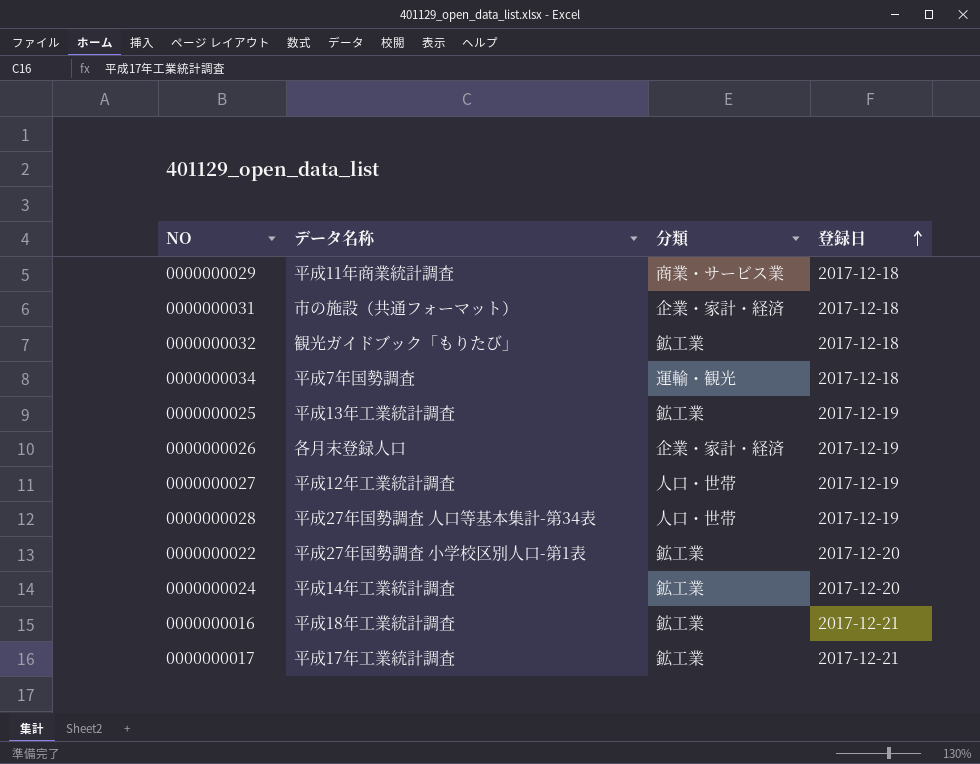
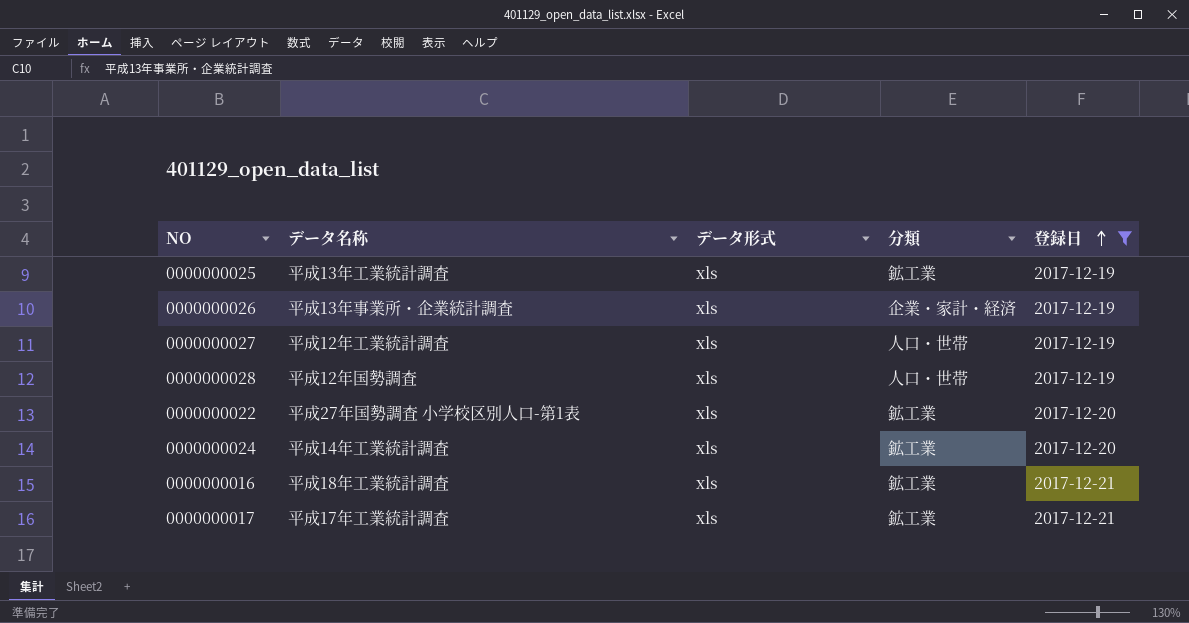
filter: none -> 登録日 != 2017-12-18
column データ形式 | position: none -> 3
0000000026 | データ名称: 各月末登録人口 -> 平成13年事業所・企業統計調査
0000000028 | データ名称: 平成27年国勢調査 人口等基本集計-第34表 -> 平成12年国勢調査

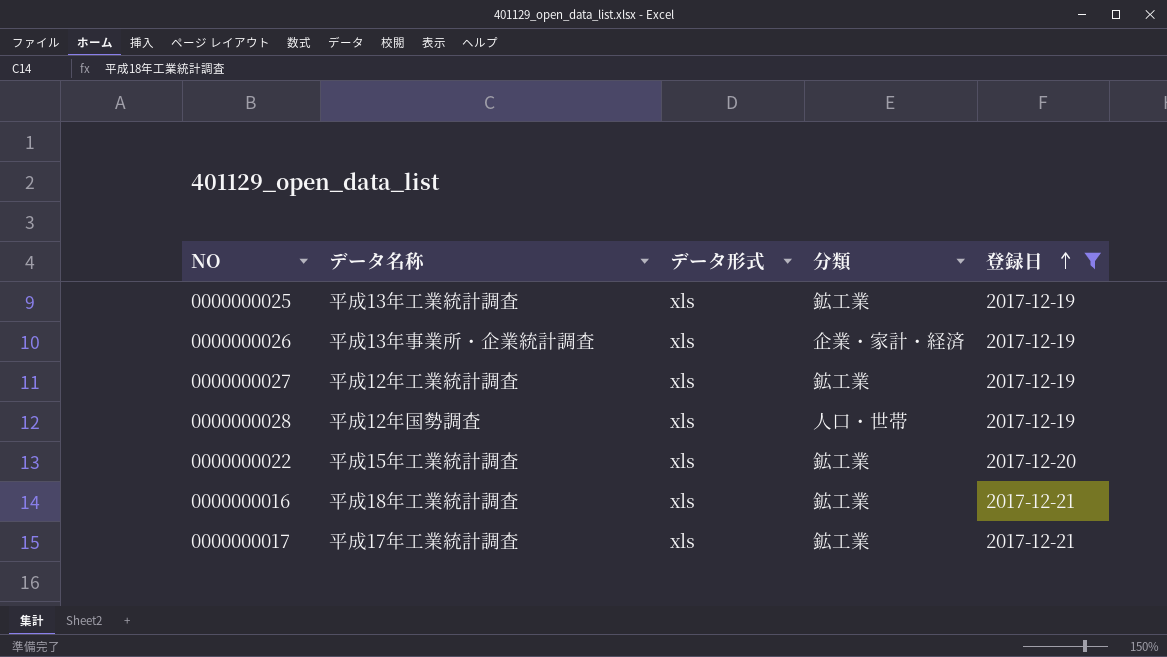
row 0000000024: 平成14年工業統計調査 | xls | 鉱工業 | 2017-12-20 -> none
0000000027 | 分類: 人口・世帯 -> 鉱工業
0000000022 | データ名称: 平成27年国勢調査 小学校区別人口-第1表 -> 平成15年工業統計調査

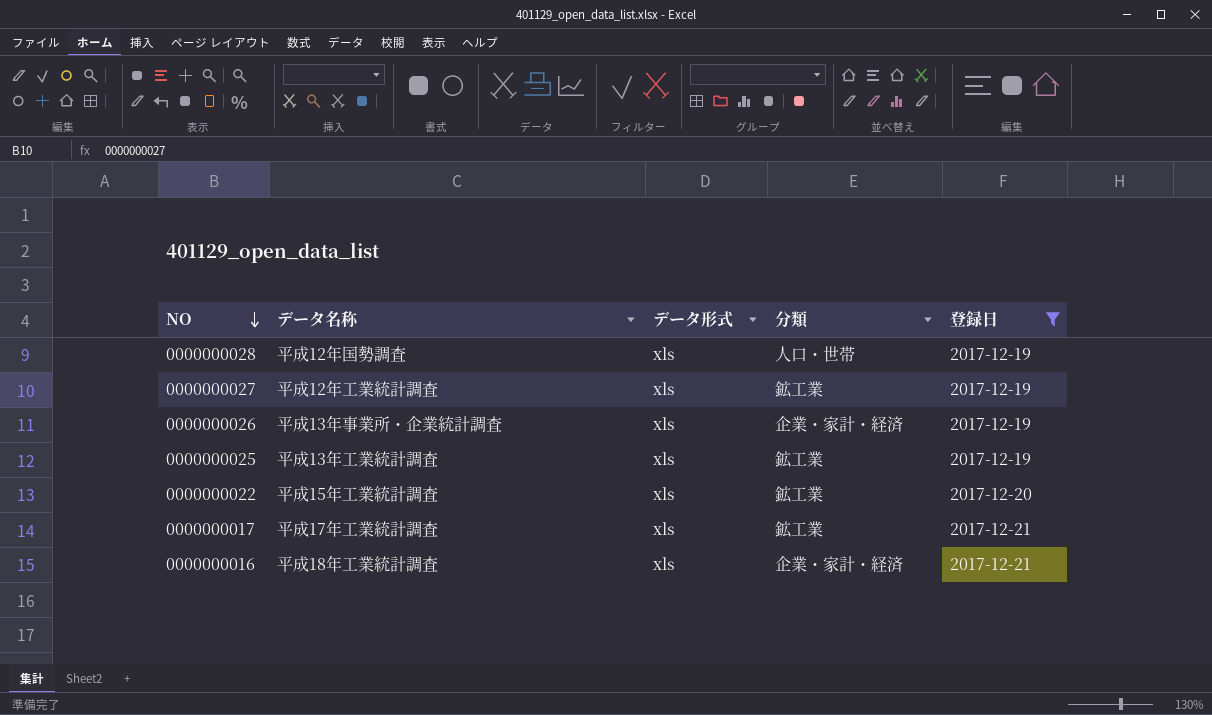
row order: 登録日 ascending -> NO descending
0000000016 | 分類: 鉱工業 -> 企業・家計・経済

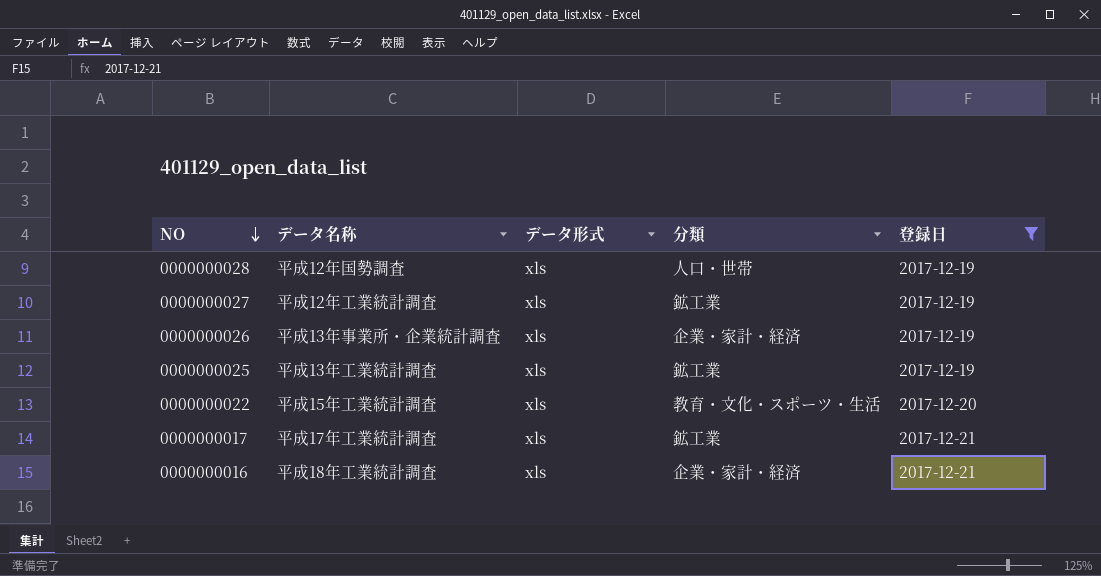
0000000022 | 分類: 鉱工業 -> 教育・文化・スポーツ・生活

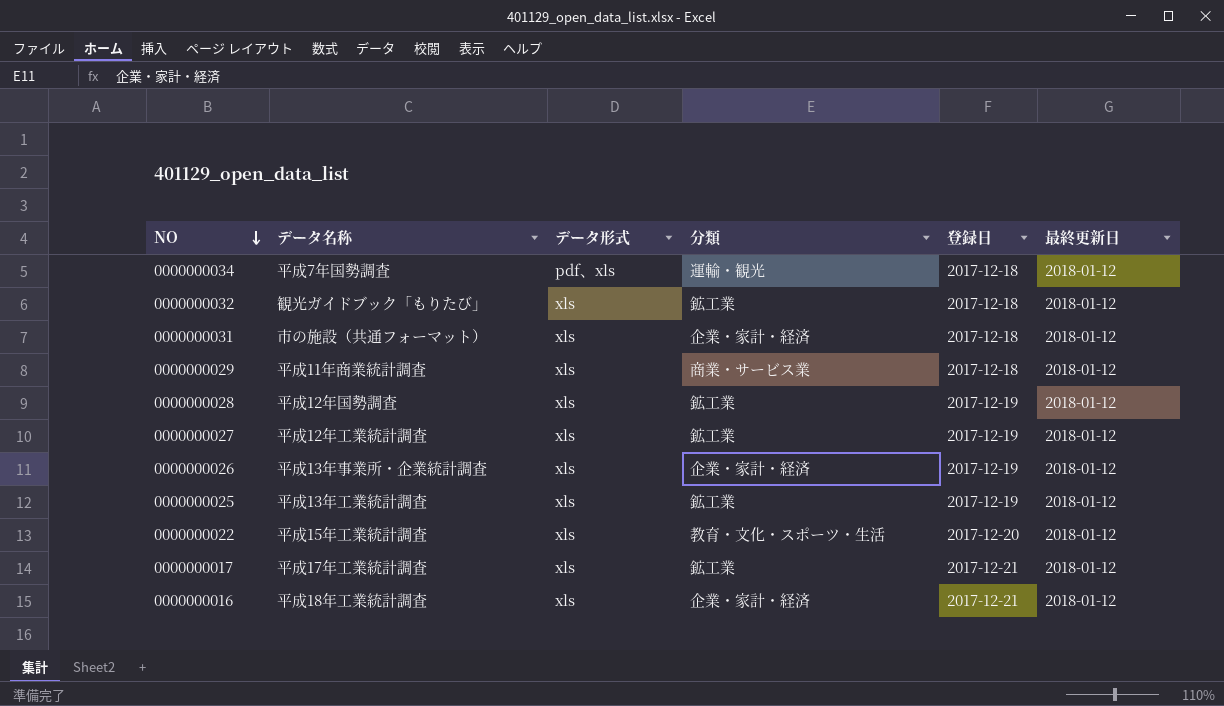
filter: 登録日 != 2017-12-18 -> none
column 最終更新日 | position: none -> 6
0000000028 | 分類: 人口・世帯 -> 鉱工業

